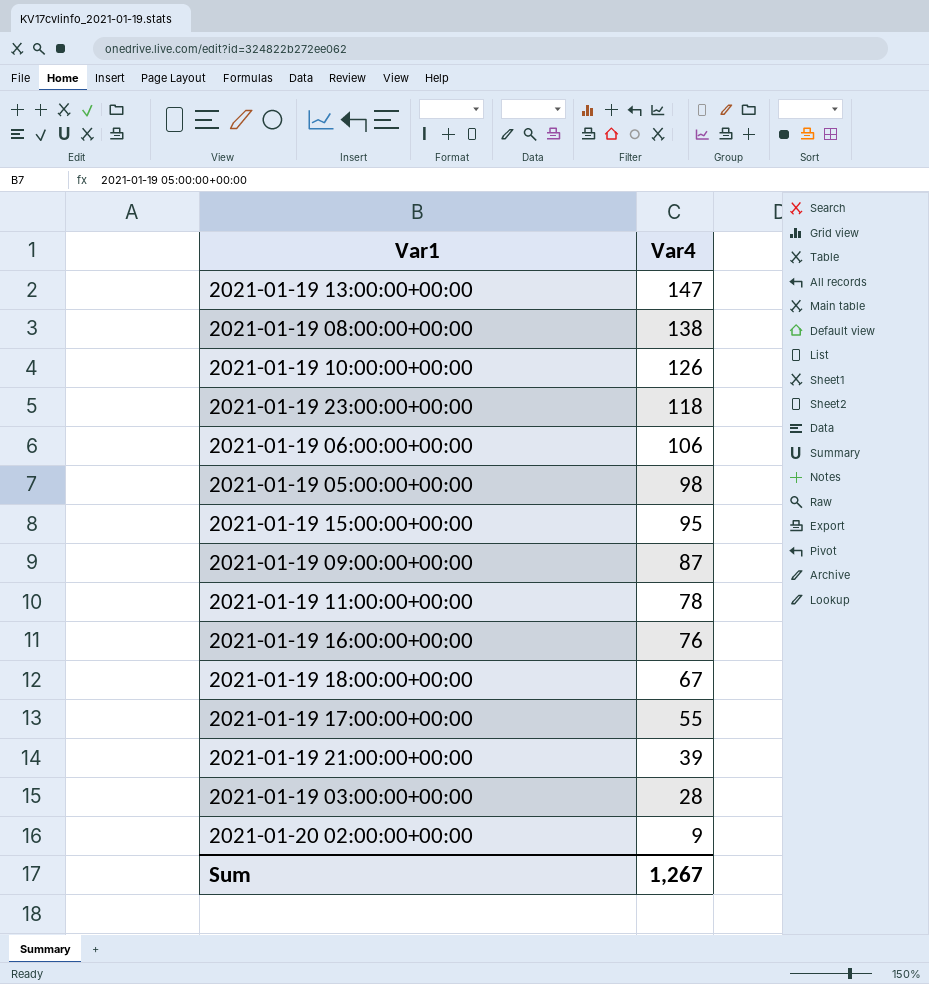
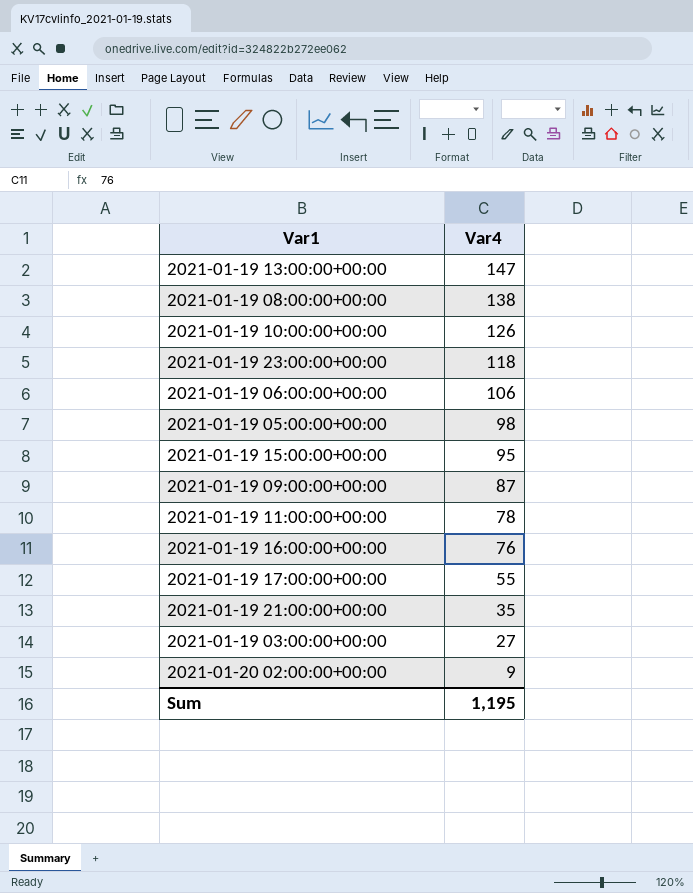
row 2021-01-19 18:00:00+00:00: 67 -> none
2021-01-19 21:00:00+00:00 | Var4: 39 -> 35
2021-01-19 03:00:00+00:00 | Var4: 28 -> 27
Sum | Var4: 1,267 -> 1,195

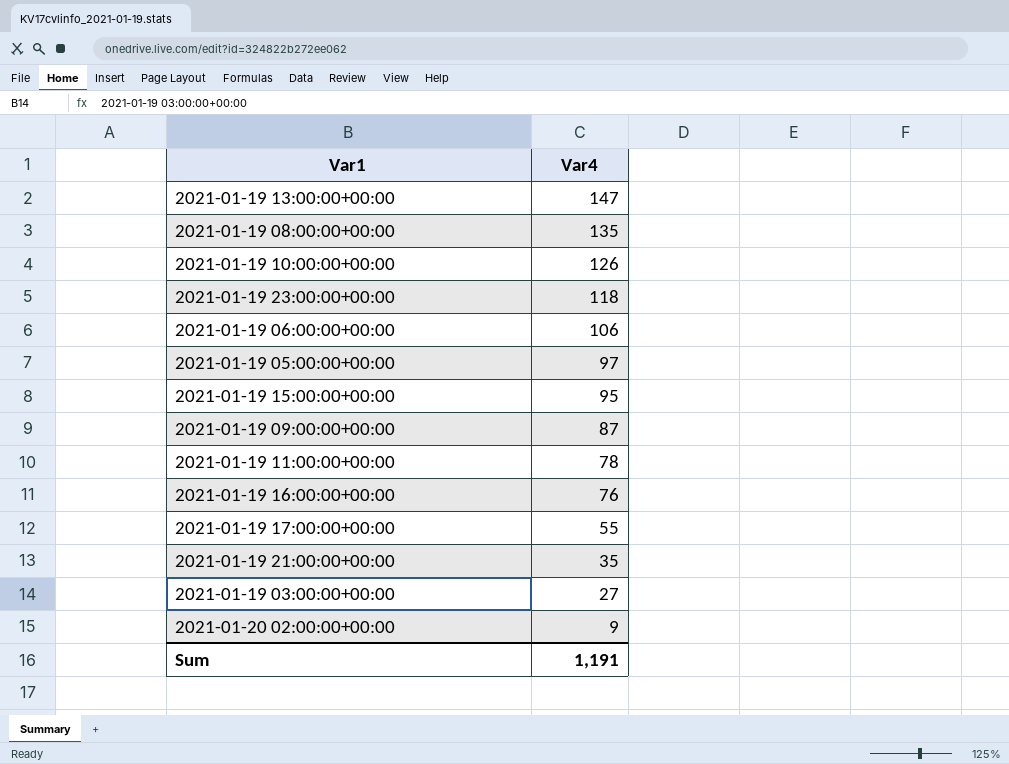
2021-01-19 08:00:00+00:00 | Var4: 138 -> 135
2021-01-19 05:00:00+00:00 | Var4: 98 -> 97
Sum | Var4: 1,195 -> 1,191

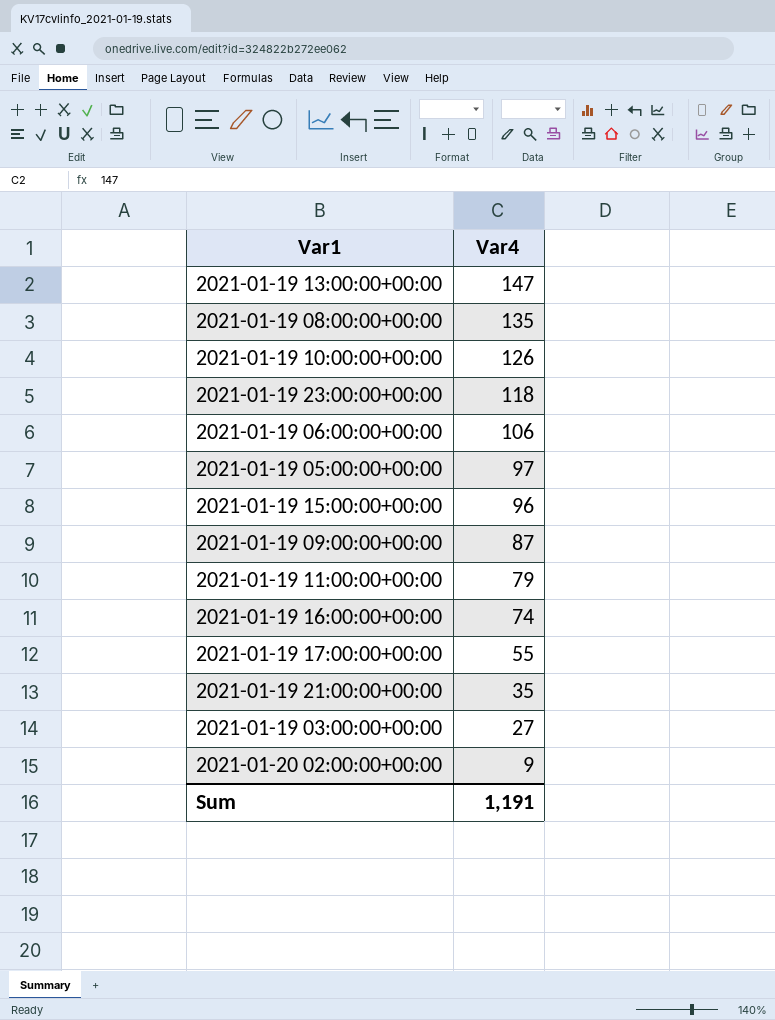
2021-01-19 15:00:00+00:00 | Var4: 95 -> 96
2021-01-19 11:00:00+00:00 | Var4: 78 -> 79
2021-01-19 16:00:00+00:00 | Var4: 76 -> 74

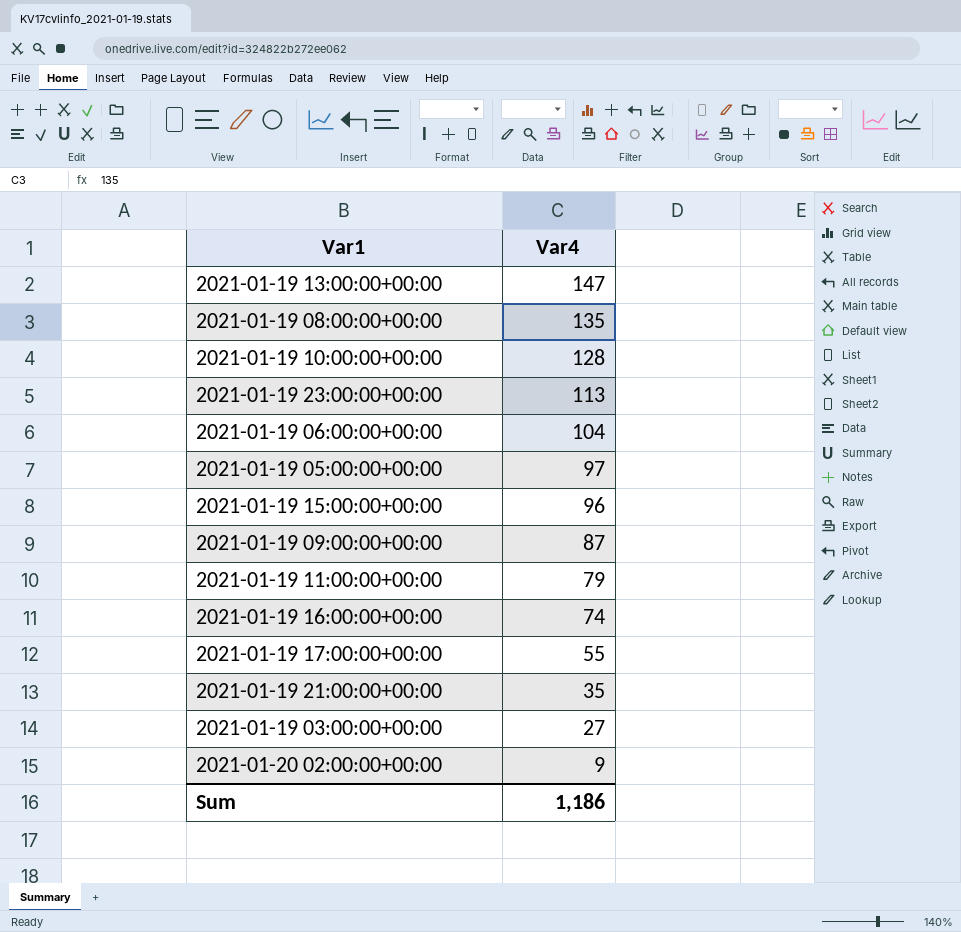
2021-01-19 10:00:00+00:00 | Var4: 126 -> 128
2021-01-19 23:00:00+00:00 | Var4: 118 -> 113
2021-01-19 06:00:00+00:00 | Var4: 106 -> 104
Sum | Var4: 1,191 -> 1,186

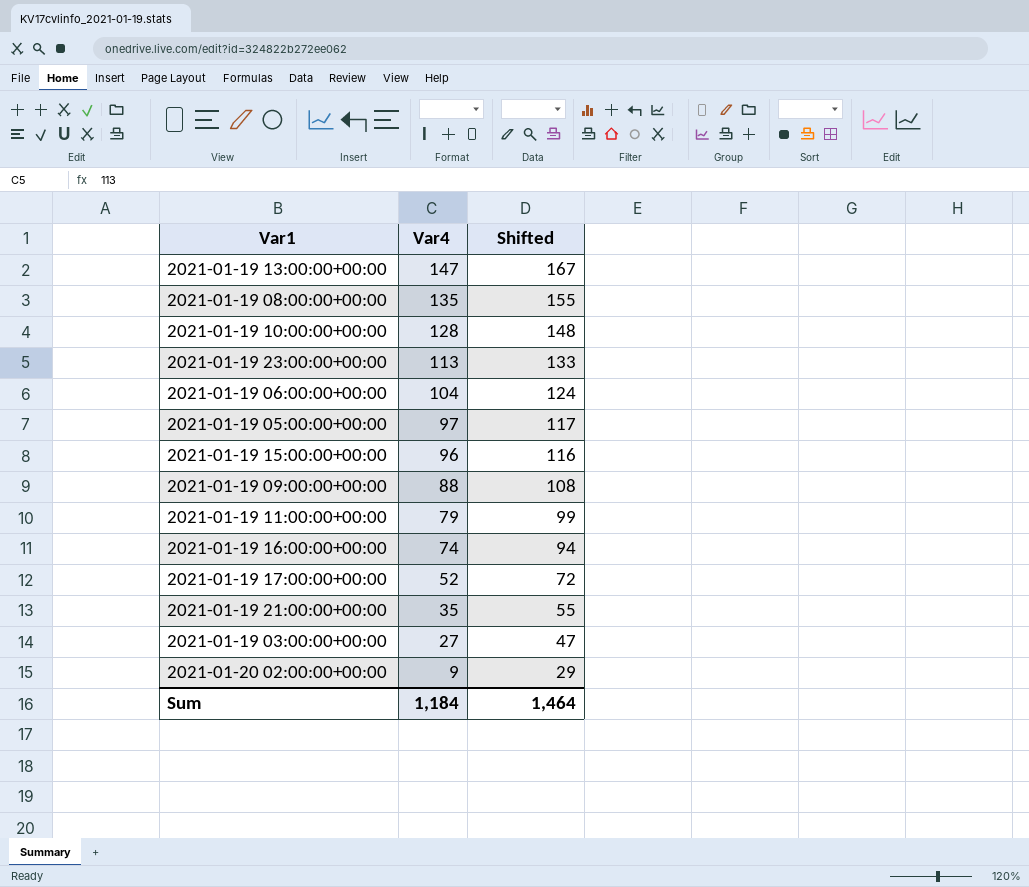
column Shifted | formula: none -> [Var4] + 20
2021-01-19 09:00:00+00:00 | Var4: 87 -> 88
2021-01-19 17:00:00+00:00 | Var4: 55 -> 52
Sum | Var4: 1,186 -> 1,184

